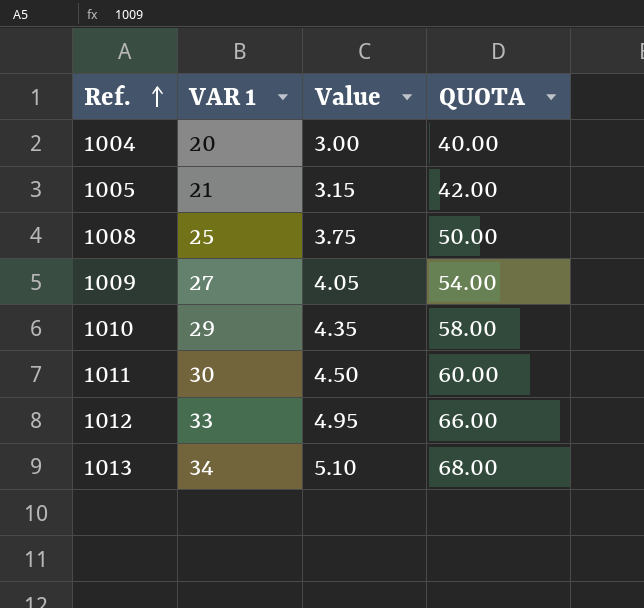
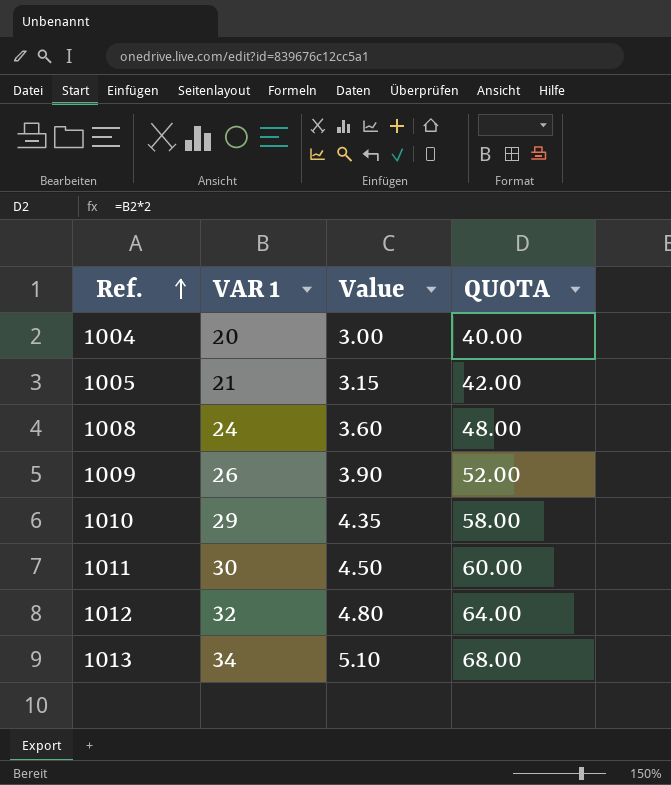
1008 | VAR 1: 25 -> 24
1008 | Value: 3.75 -> 3.60
1008 | QUOTA: 50.00 -> 48.00
1009 | VAR 1: 27 -> 26
1009 | Value: 4.05 -> 3.90
1009 | QUOTA: 54.00 -> 52.00
1012 | VAR 1: 33 -> 32
1012 | Value: 4.95 -> 4.80
1012 | QUOTA: 66.00 -> 64.00

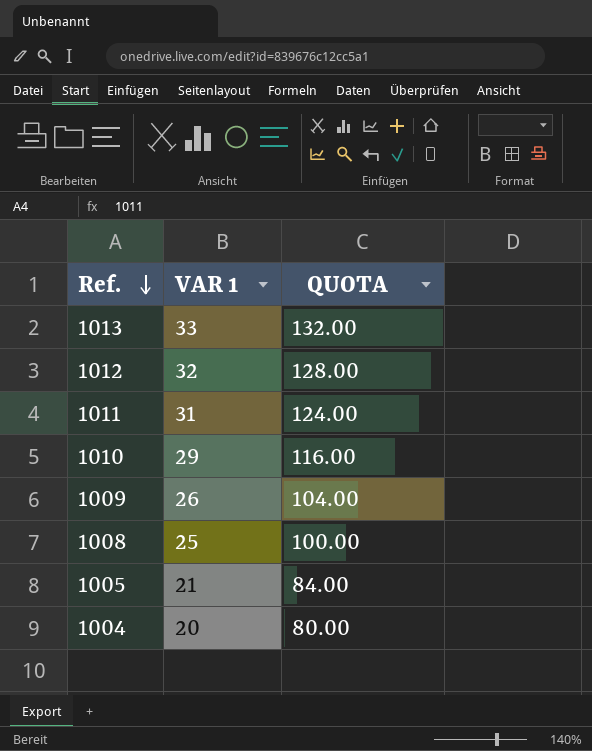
row order: Ref. ascending -> Ref. descending
column Value | formula: [VAR 1] * 0.15 -> none
column QUOTA | formula: [VAR 1] * 2 -> [VAR 1] * 4
1013 | VAR 1: 34 -> 33
1011 | VAR 1: 30 -> 31
1008 | VAR 1: 24 -> 25

